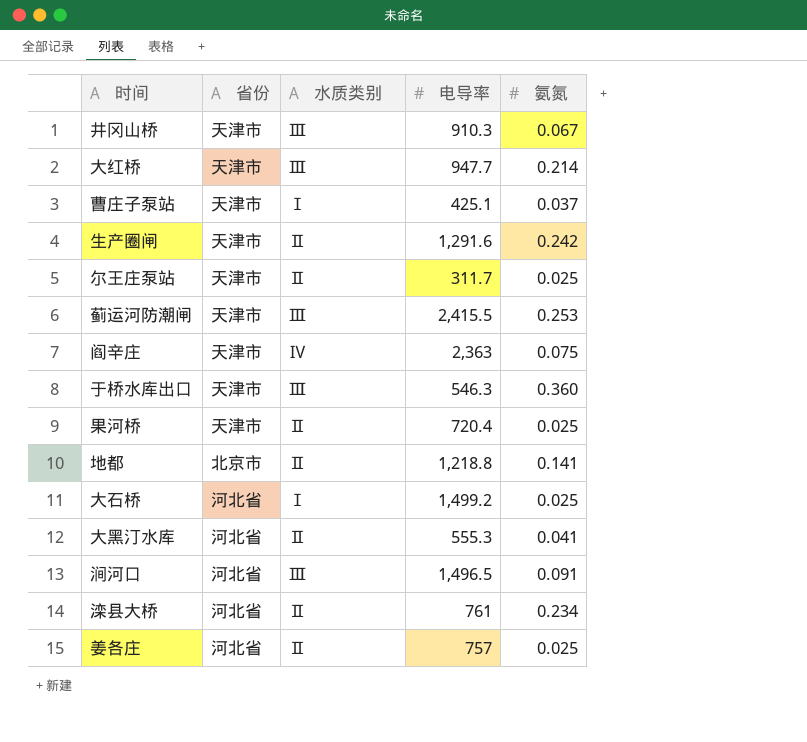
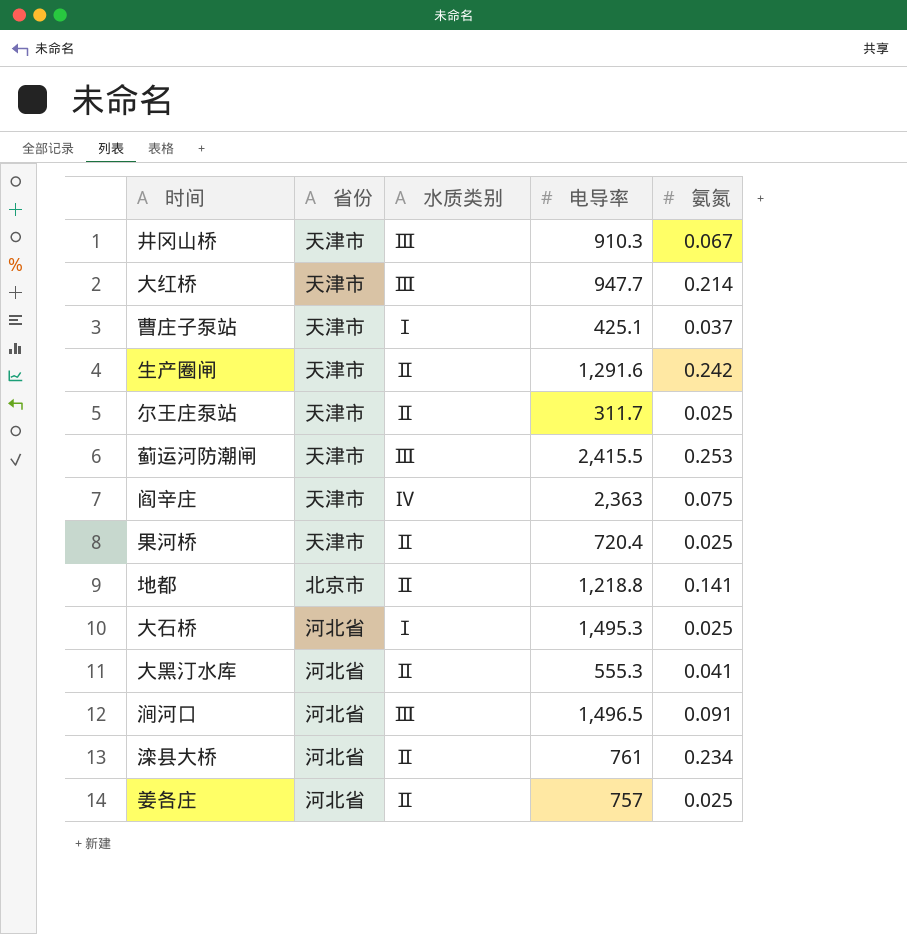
row 于桥水库出口: 天津市 | Ⅲ | 546.3 | 0.360 -> none
大石桥 | 电导率: 1,499.2 -> 1,495.3

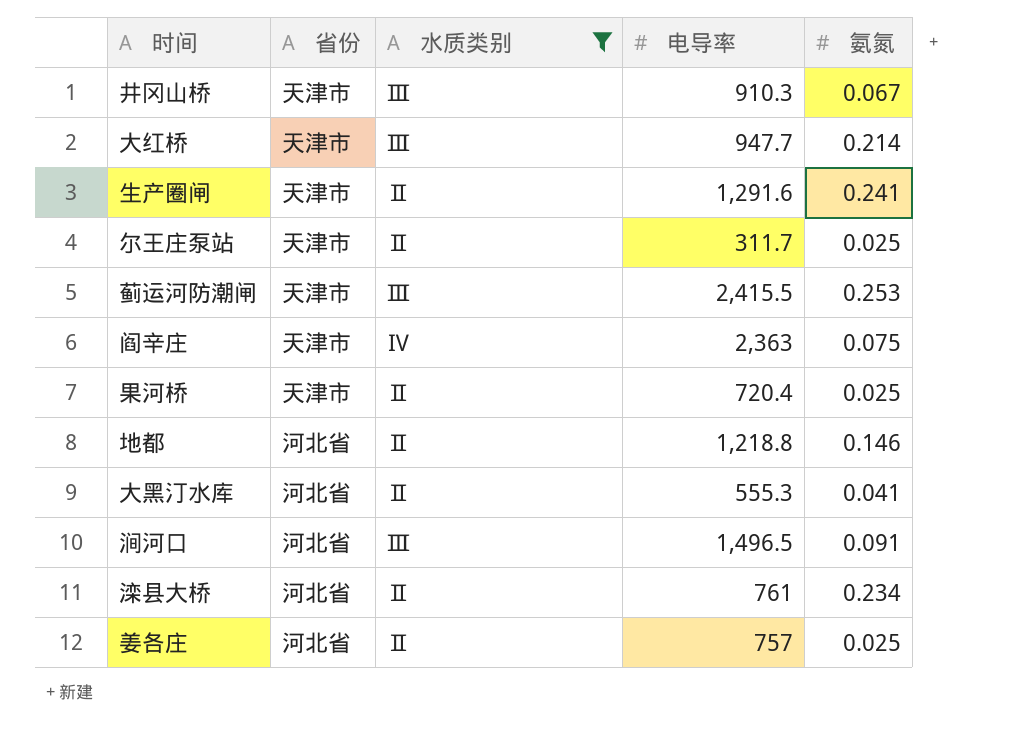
filter: none -> 水质类别 != Ⅰ
生产圈闸 | 氨氮: 0.242 -> 0.241
地都 | 省份: 北京市 -> 河北省
地都 | 氨氮: 0.141 -> 0.146

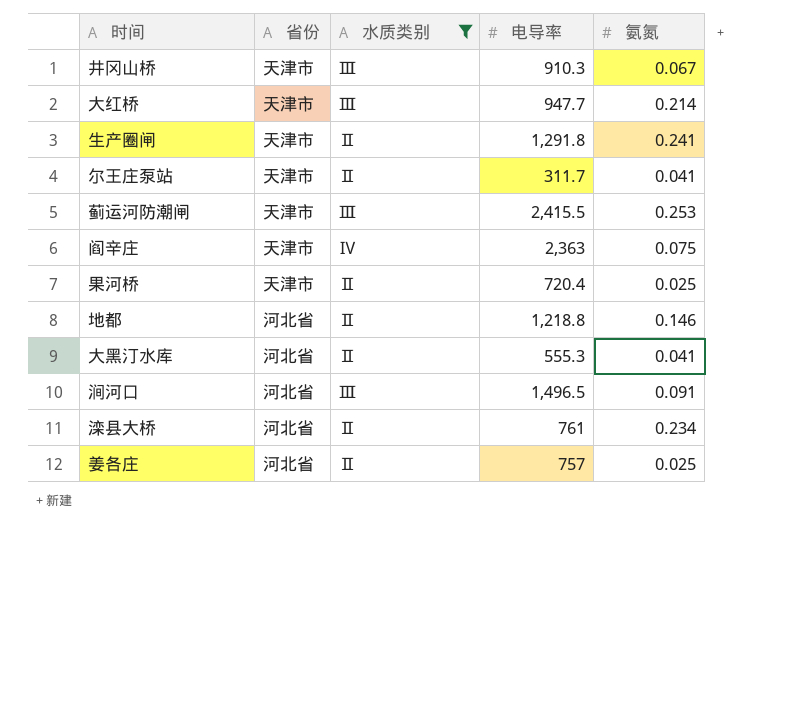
生产圈闸 | 电导率: 1,291.6 -> 1,291.8
尔王庄泵站 | 氨氮: 0.025 -> 0.041

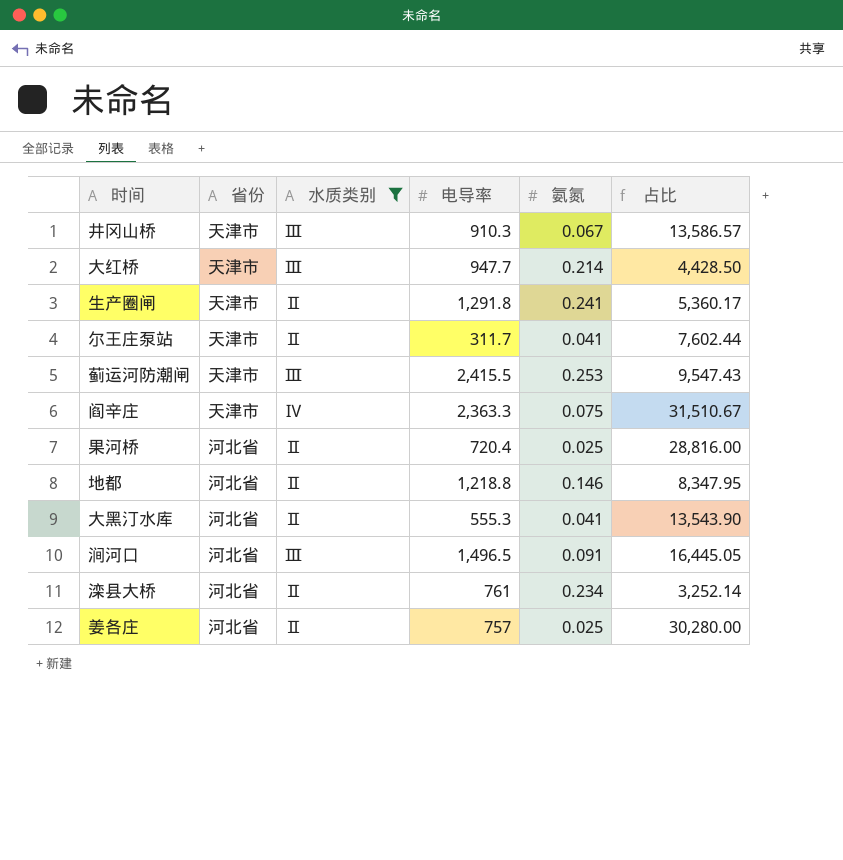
column 占比 | formula: none -> [电导率] / [氨氮]
阎辛庄 | 电导率: 2,363 -> 2,363.3
果河桥 | 省份: 天津市 -> 河北省

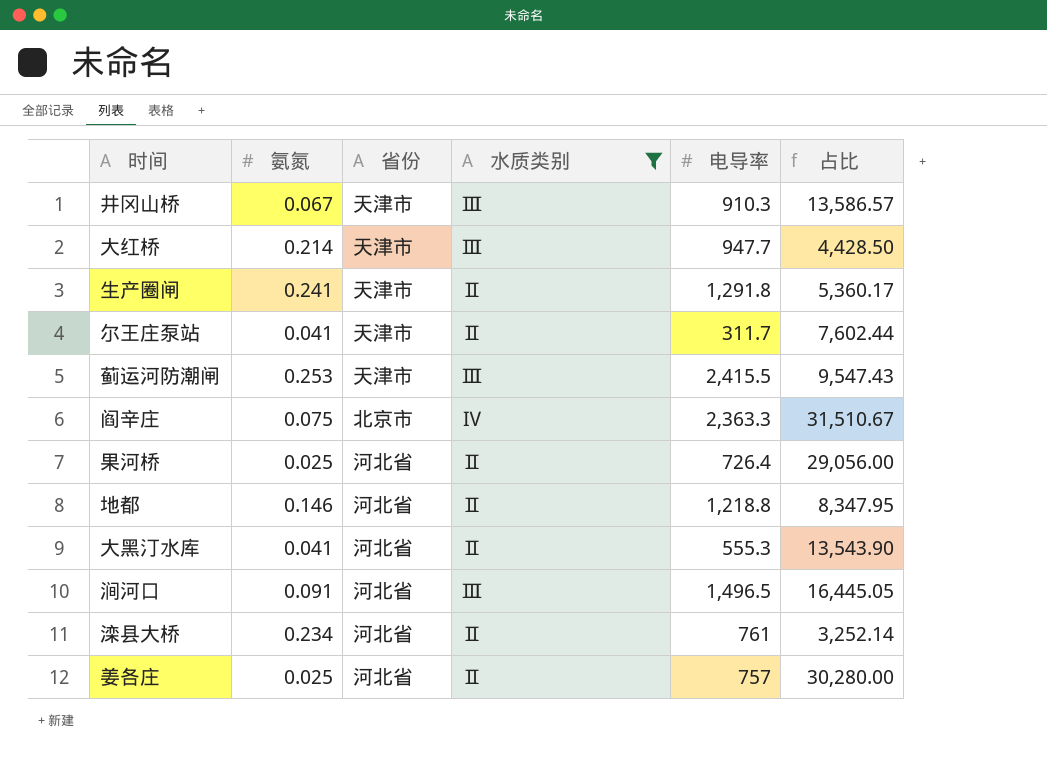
column 氨氮 | position: 5 -> 2
阎辛庄 | 省份: 天津市 -> 北京市
果河桥 | 电导率: 720.4 -> 726.4
果河桥 | 占比: 28,816.00 -> 29,056.00

